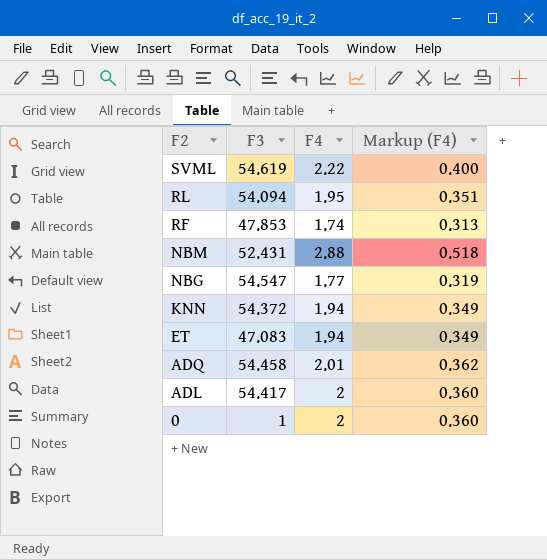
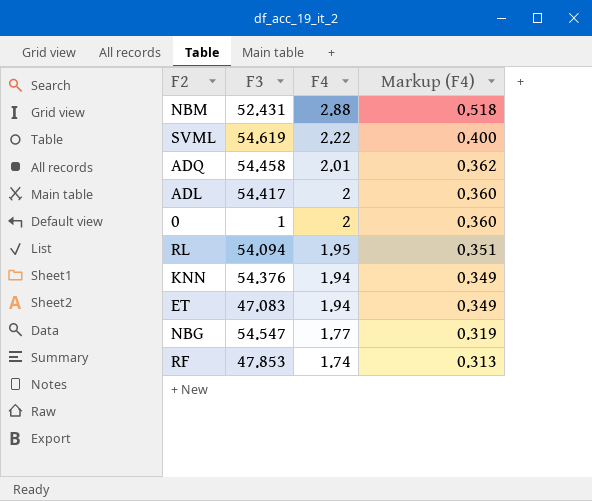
row order: F2 descending -> F4 descending
KNN | F3: 54.372 -> 54.376

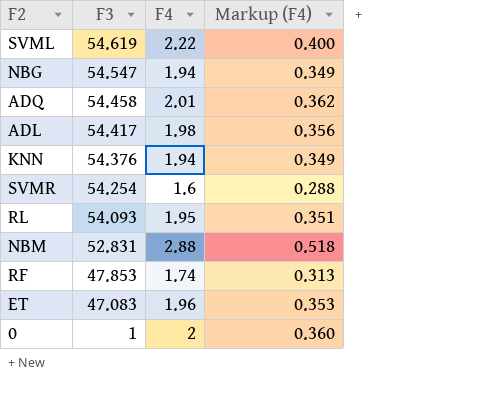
row order: F4 descending -> F3 descending
NBG | F4: 1.77 -> 1.94
NBG | Markup (F4): 0.319 -> 0.349
ADL | F4: 2 -> 1.98
ADL | Markup (F4): 0.360 -> 0.356
row SVMR: none -> 54.254 | 1.6 | 0.288
RL | F3: 54.094 -> 54.093
NBM | F3: 52.431 -> 52.831
ET | F4: 1.94 -> 1.96
ET | Markup (F4): 0.349 -> 0.353

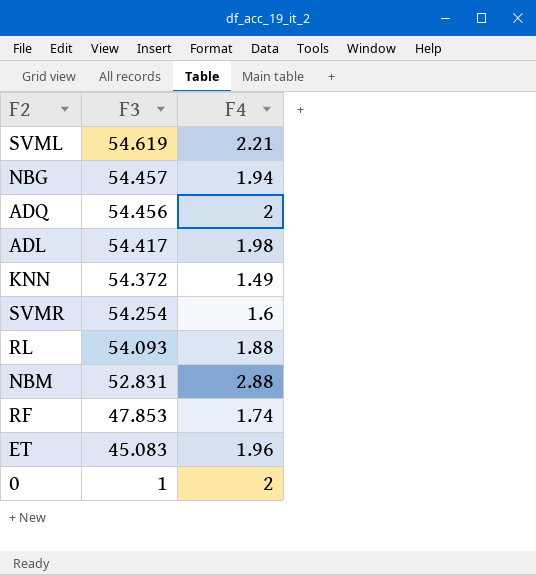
column Markup (F4) | formula: [F4] * 0.18 -> none
SVML | F4: 2.22 -> 2.21
NBG | F3: 54.547 -> 54.457
ADQ | F3: 54.458 -> 54.456
ADQ | F4: 2.01 -> 2
KNN | F3: 54.376 -> 54.372
KNN | F4: 1.94 -> 1.49
RL | F4: 1.95 -> 1.88
ET | F3: 47.083 -> 45.083

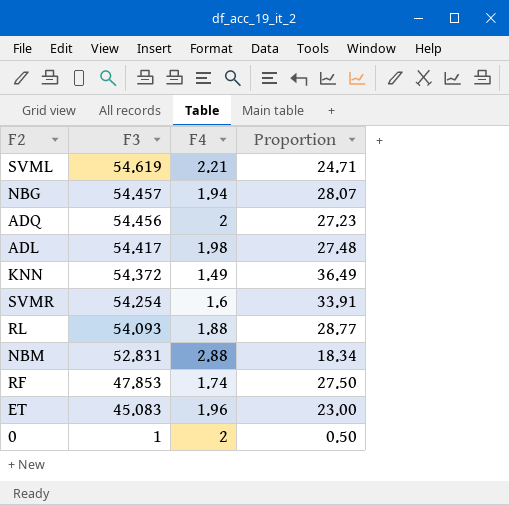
column Proportion | formula: none -> [F3] / [F4]

